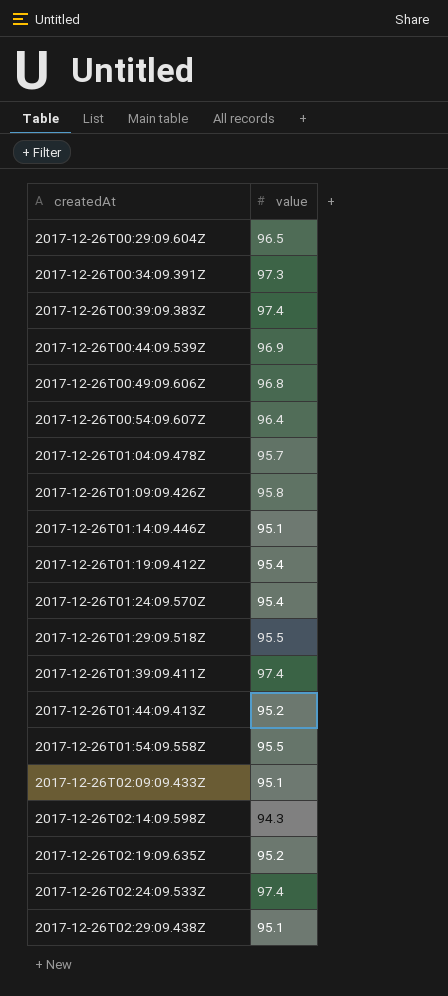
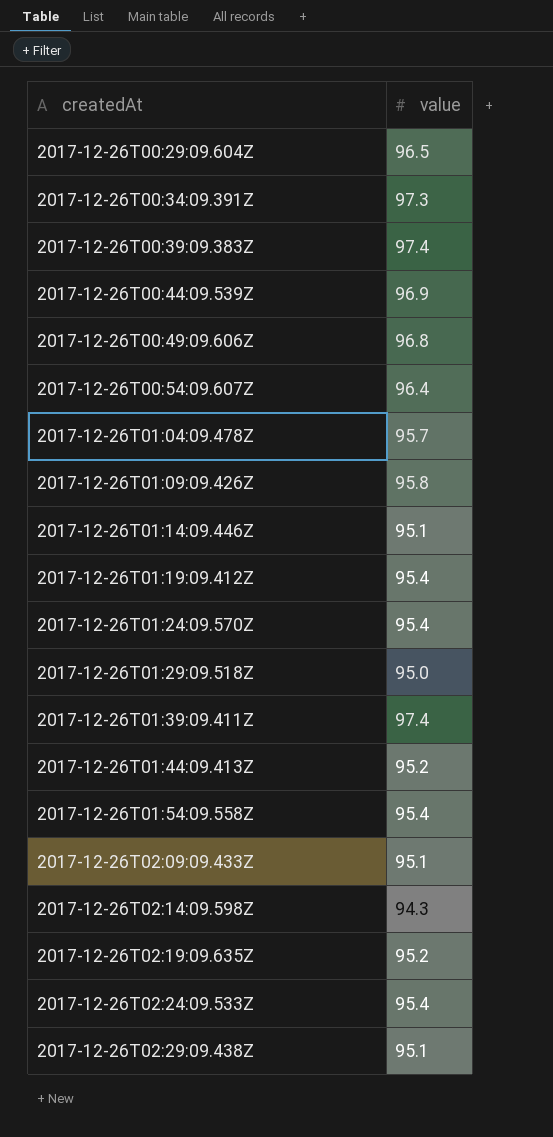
2017-12-26T01:29:09.518Z | value: 95.5 -> 95.0
2017-12-26T01:54:09.558Z | value: 95.5 -> 95.4
2017-12-26T02:24:09.533Z | value: 97.4 -> 95.4

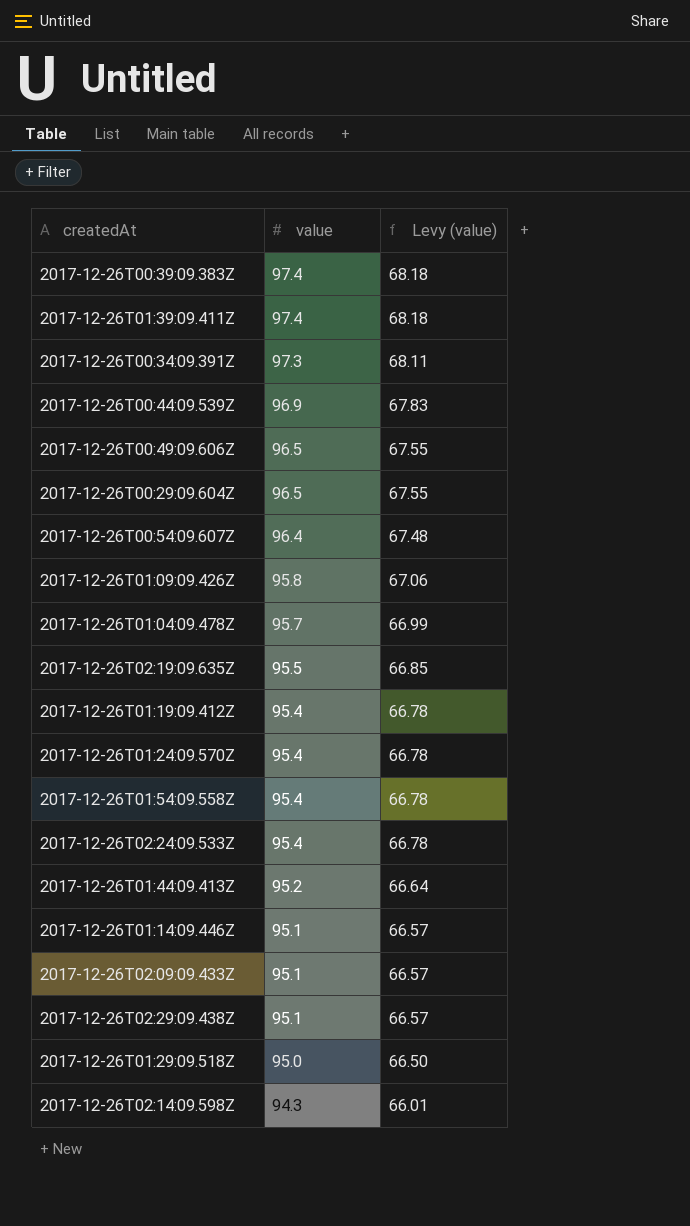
row order: createdAt ascending -> value descending
column Levy (value) | formula: none -> [value] * 0.7
2017-12-26T00:49:09.606Z | value: 96.8 -> 96.5
2017-12-26T02:19:09.635Z | value: 95.2 -> 95.5

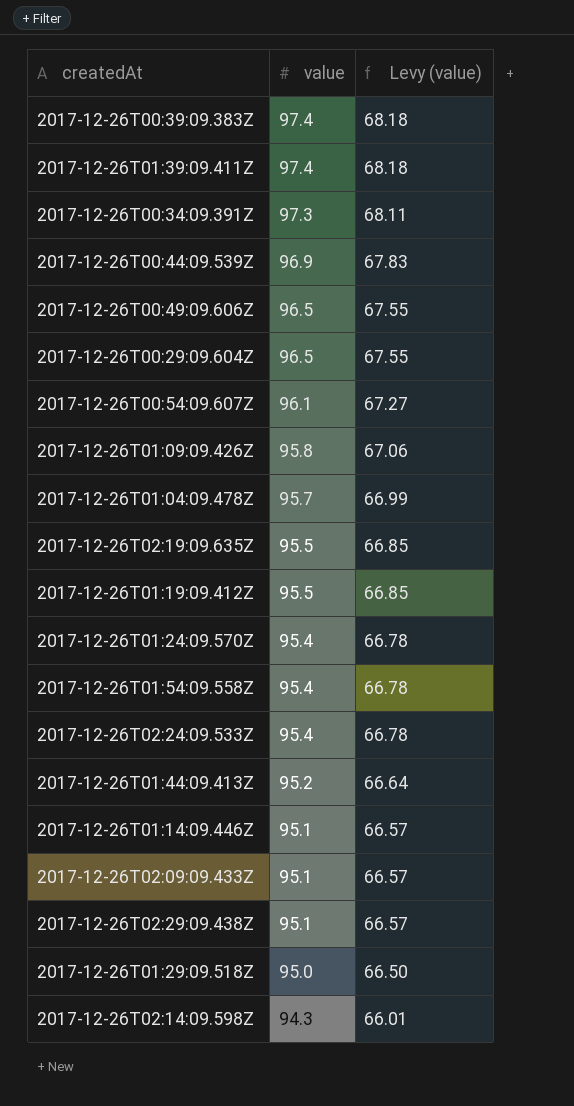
2017-12-26T00:54:09.607Z | value: 96.4 -> 96.1
2017-12-26T00:54:09.607Z | Levy (value): 67.48 -> 67.27
2017-12-26T01:19:09.412Z | value: 95.4 -> 95.5
2017-12-26T01:19:09.412Z | Levy (value): 66.78 -> 66.85

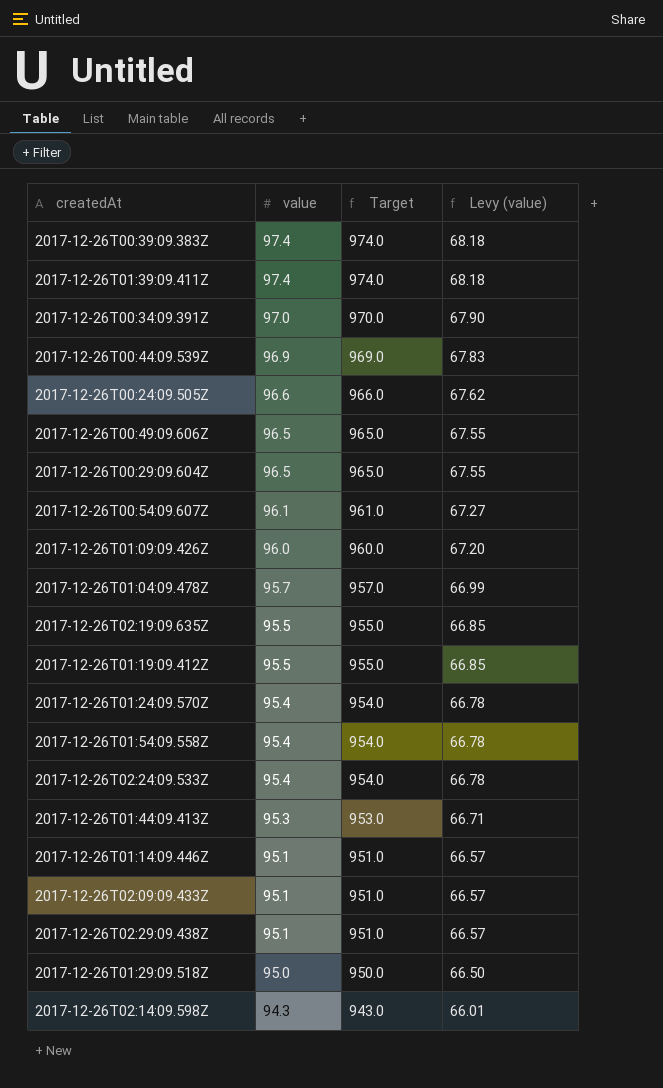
column Target | formula: none -> [value] * 10
2017-12-26T00:34:09.391Z | value: 97.3 -> 97.0
2017-12-26T00:34:09.391Z | Levy (value): 68.11 -> 67.90
row 2017-12-26T00:24:09.505Z: none -> 96.6 | 966.0 | 67.62
2017-12-26T01:09:09.426Z | value: 95.8 -> 96.0
2017-12-26T01:09:09.426Z | Levy (value): 67.06 -> 67.20
2017-12-26T01:44:09.413Z | value: 95.2 -> 95.3
2017-12-26T01:44:09.413Z | Levy (value): 66.64 -> 66.71

